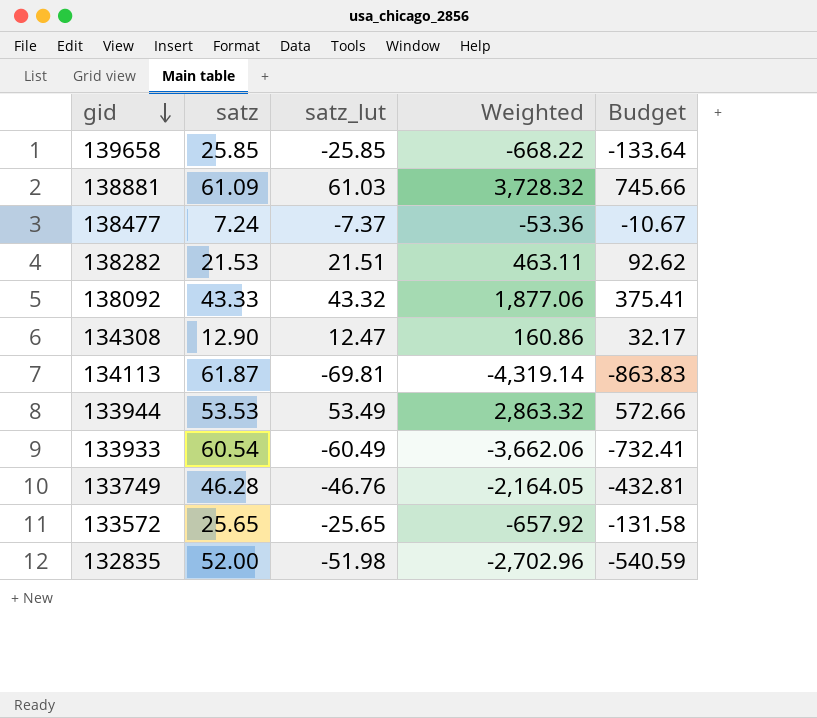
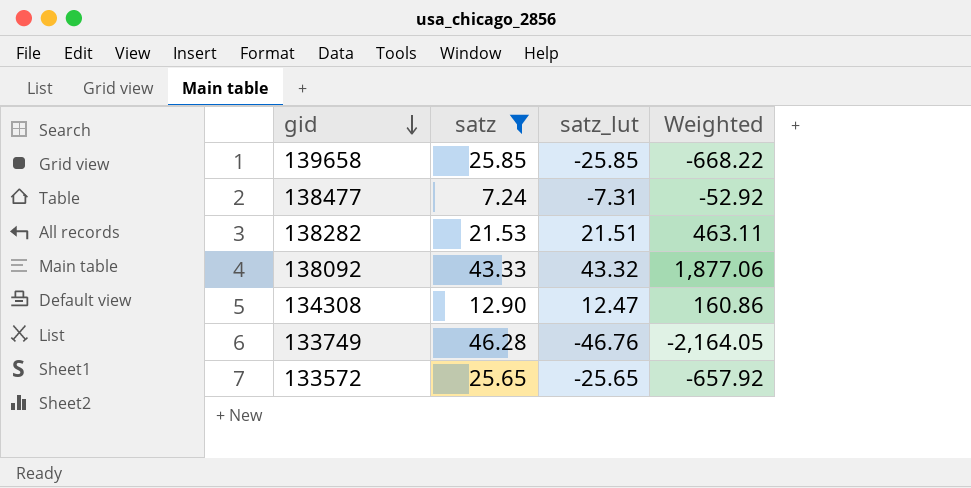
filter: none -> satz <= 46.28
column Budget | formula: [Weighted] * 0.2 -> none
138477 | satz_lut: -7.37 -> -7.31
138477 | Weighted: -53.36 -> -52.92

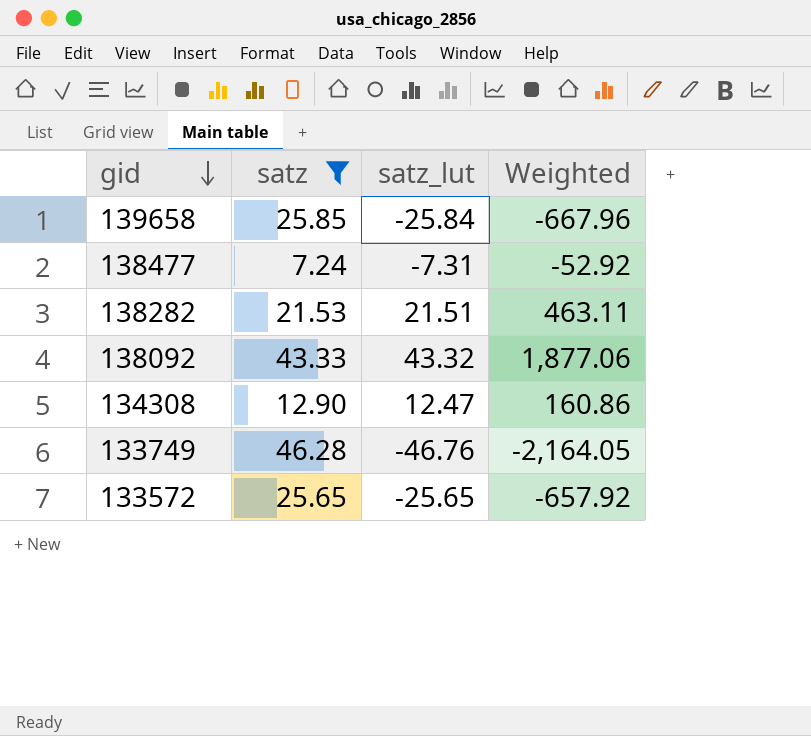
139658 | satz_lut: -25.85 -> -25.84
139658 | Weighted: -668.22 -> -667.96

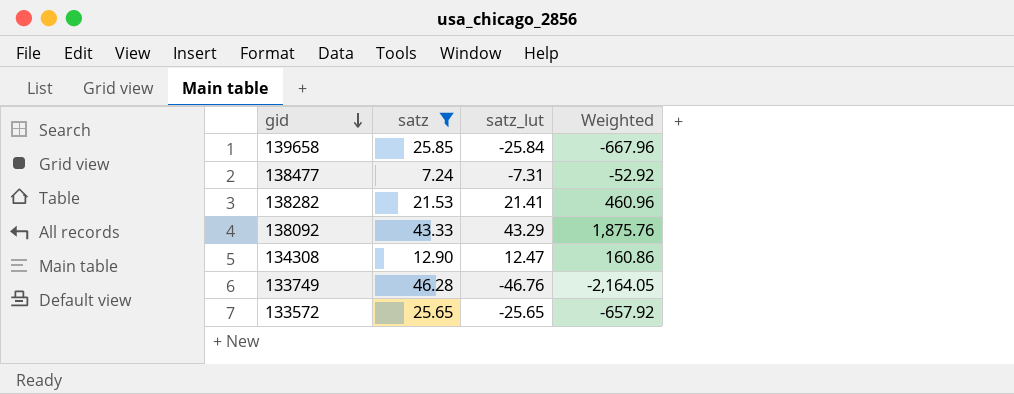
138282 | satz_lut: 21.51 -> 21.41
138282 | Weighted: 463.11 -> 460.96
138092 | satz_lut: 43.32 -> 43.29
138092 | Weighted: 1,877.06 -> 1,875.76

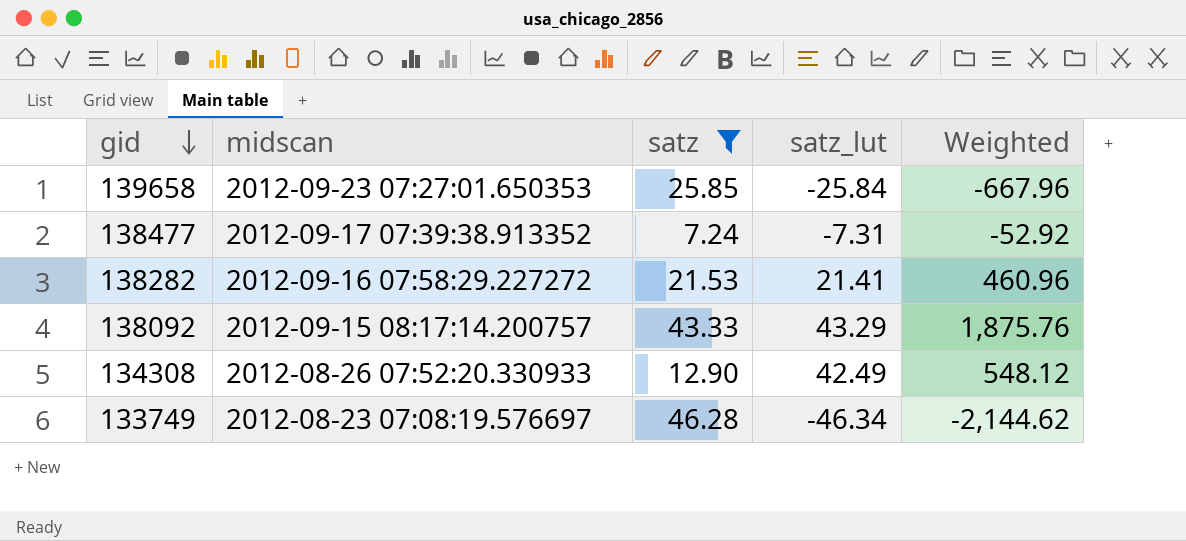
column midscan | position: none -> 2
row 133572: 25.65 | -25.65 | -657.92 -> none
134308 | satz_lut: 12.47 -> 42.49
134308 | Weighted: 160.86 -> 548.12
133749 | satz_lut: -46.76 -> -46.34
133749 | Weighted: -2,164.05 -> -2,144.62

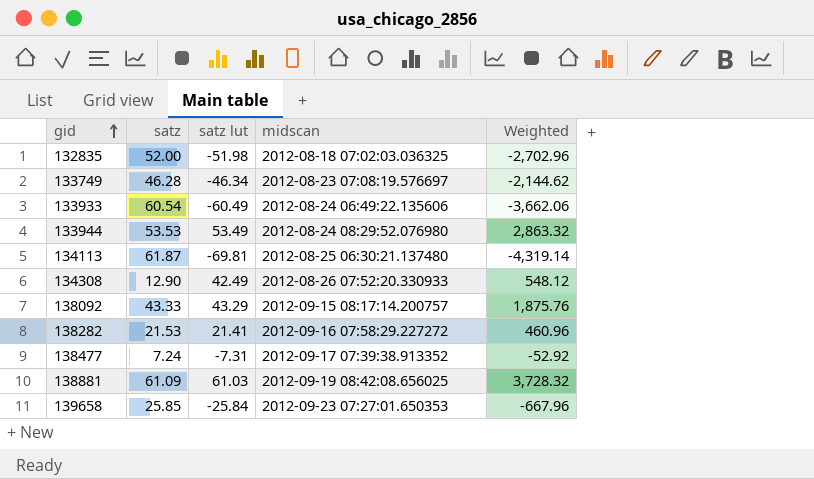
filter: satz <= 46.28 -> none
row order: gid descending -> gid ascending
column name: satz_lut -> satz lut
column midscan | position: 2 -> 4

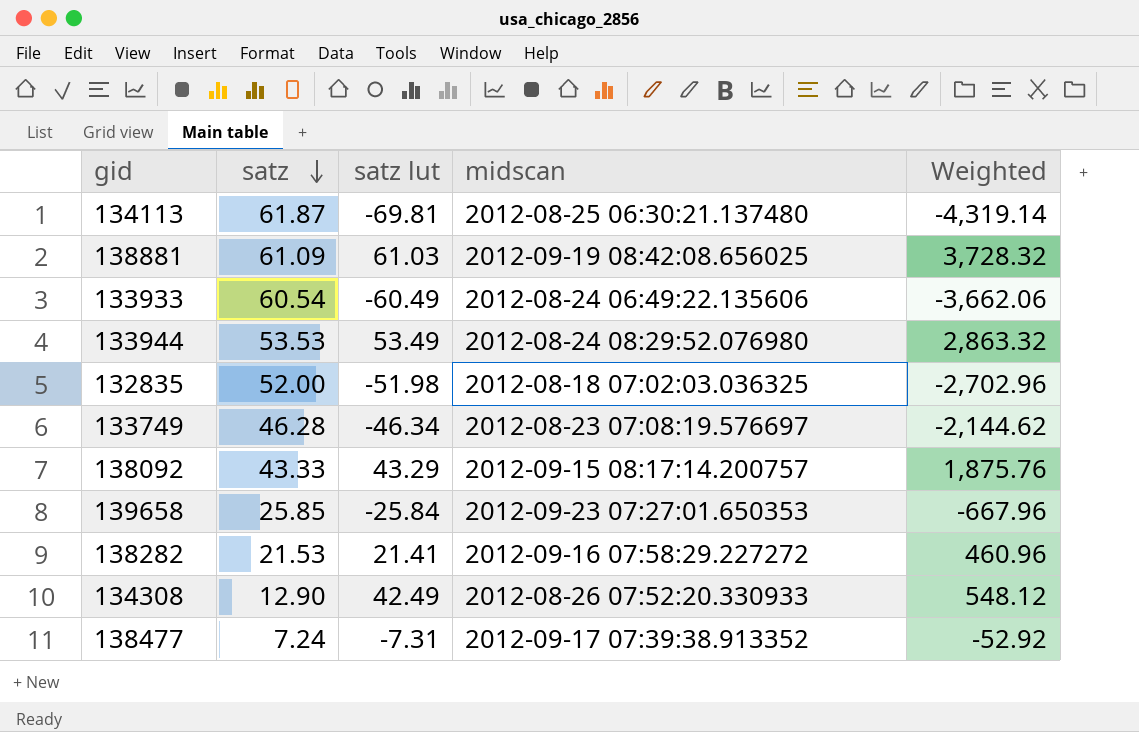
row order: gid ascending -> satz descending

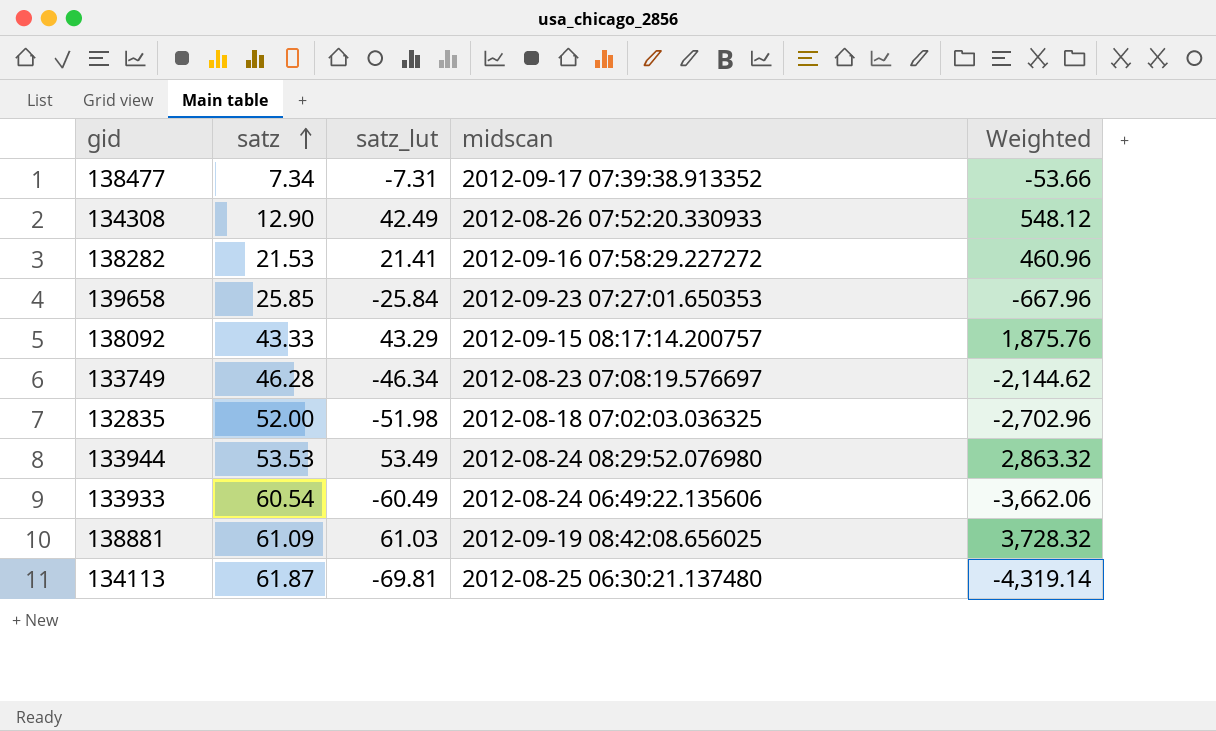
row order: satz descending -> satz ascending
column name: satz lut -> satz_lut
138477 | satz: 7.24 -> 7.34
138477 | Weighted: -52.92 -> -53.66

